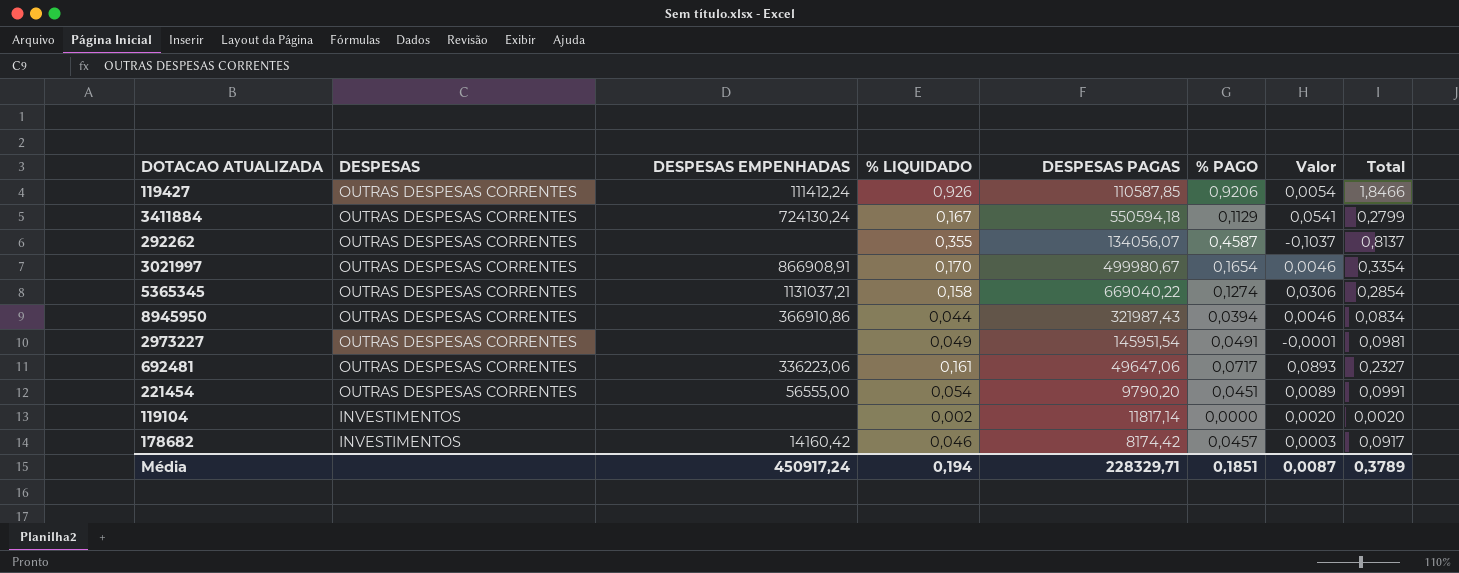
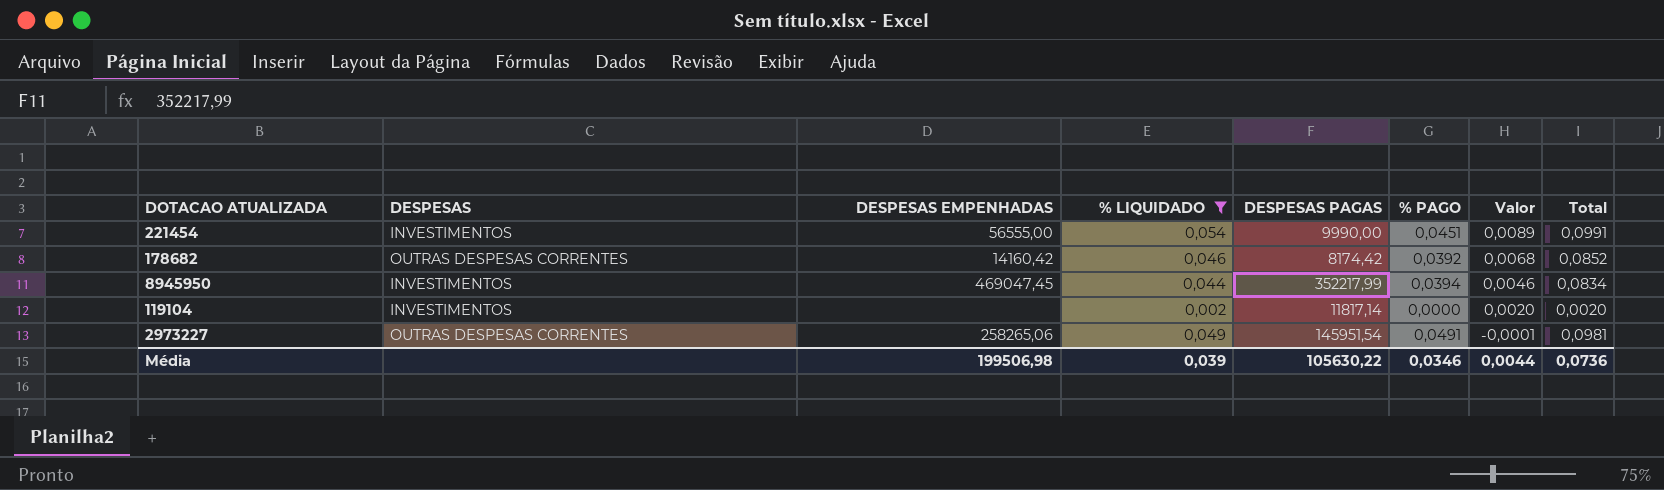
filter: none -> % LIQUIDADO <= 0,054
row order: DESPESAS descending -> Valor descending
221454 | DESPESAS: OUTRAS DESPESAS CORRENTES -> INVESTIMENTOS
221454 | DESPESAS PAGAS: 9790,20 -> 9990,00
178682 | DESPESAS: INVESTIMENTOS -> OUTRAS DESPESAS CORRENTES
178682 | % PAGO: 0,0457 -> 0,0392
178682 | Valor: 0,0003 -> 0,0068
178682 | Total: 0,0917 -> 0,0852
8945950 | DESPESAS: OUTRAS DESPESAS CORRENTES -> INVESTIMENTOS
8945950 | DESPESAS EMPENHADAS: 366910,86 -> 469047,45
8945950 | DESPESAS PAGAS: 321987,43 -> 352217,99
2973227 | DESPESAS EMPENHADAS: none -> 258265,06
Média | DESPESAS EMPENHADAS: 450917,24 -> 199506,98
Média | % LIQUIDADO: 0,194 -> 0,039
Média | DESPESAS PAGAS: 228329,71 -> 105630,22
Média | % PAGO: 0,1851 -> 0,0346
Média | Valor: 0,0087 -> 0,0044
Média | Total: 0,3789 -> 0,0736

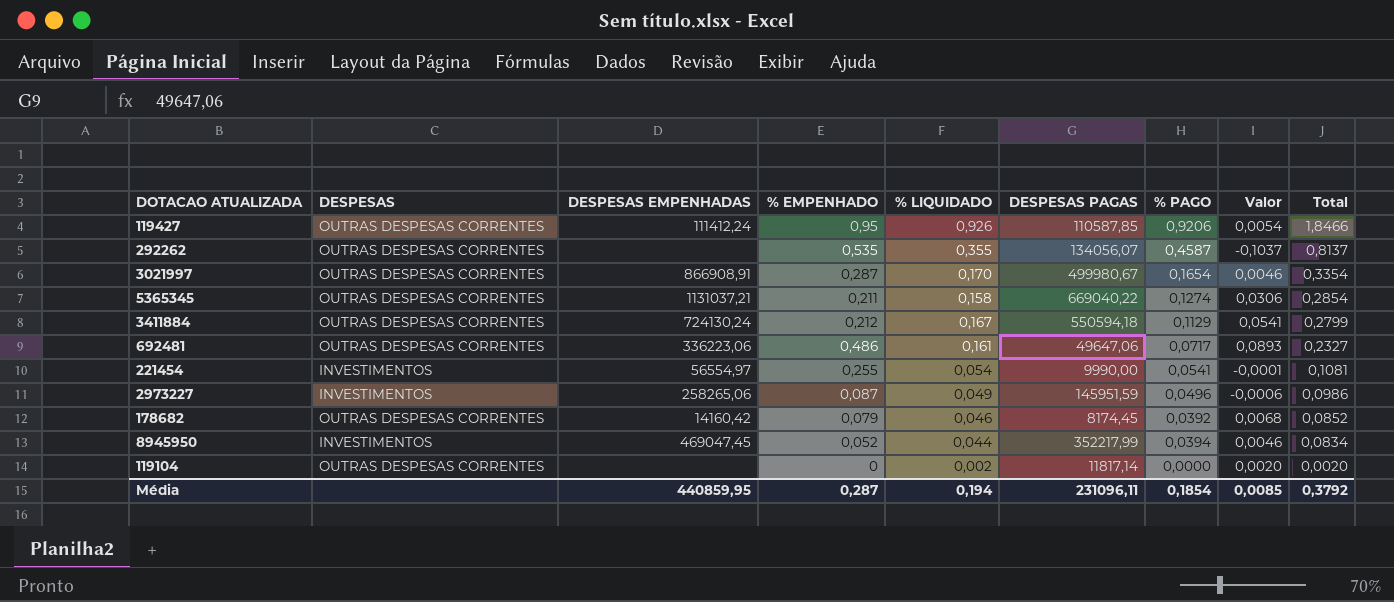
filter: % LIQUIDADO <= 0,054 -> none
row order: Valor descending -> Total descending
column % EMPENHADO | position: none -> 4
221454 | DESPESAS EMPENHADAS: 56555,00 -> 56554,97
221454 | % PAGO: 0,0451 -> 0,0541
221454 | Valor: 0,0089 -> -0,0001
221454 | Total: 0,0991 -> 0,1081
2973227 | DESPESAS: OUTRAS DESPESAS CORRENTES -> INVESTIMENTOS
2973227 | DESPESAS PAGAS: 145951,54 -> 145951,59
2973227 | % PAGO: 0,0491 -> 0,0496
2973227 | Valor: -0,0001 -> -0,0006
2973227 | Total: 0,0981 -> 0,0986
178682 | DESPESAS PAGAS: 8174,42 -> 8174,45
119104 | DESPESAS: INVESTIMENTOS -> OUTRAS DESPESAS CORRENTES
Média | DESPESAS EMPENHADAS: 199506,98 -> 440859,95
Média | % LIQUIDADO: 0,039 -> 0,194
Média | DESPESAS PAGAS: 105630,22 -> 231096,11
Média | % PAGO: 0,0346 -> 0,1854
Média | Valor: 0,0044 -> 0,0085
Média | Total: 0,0736 -> 0,3792

